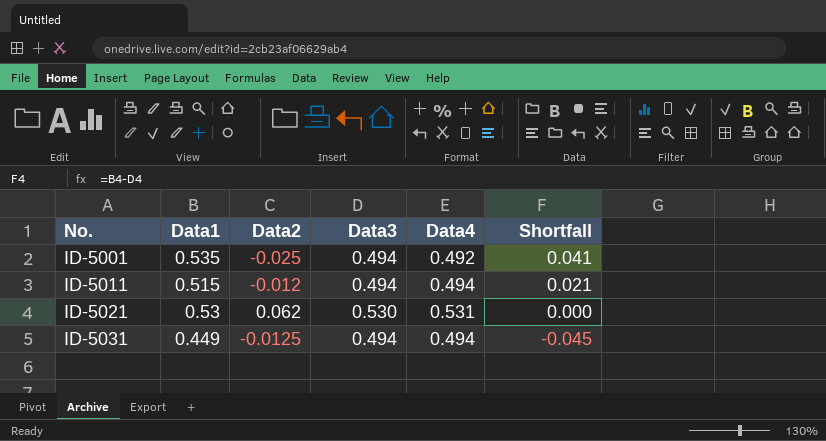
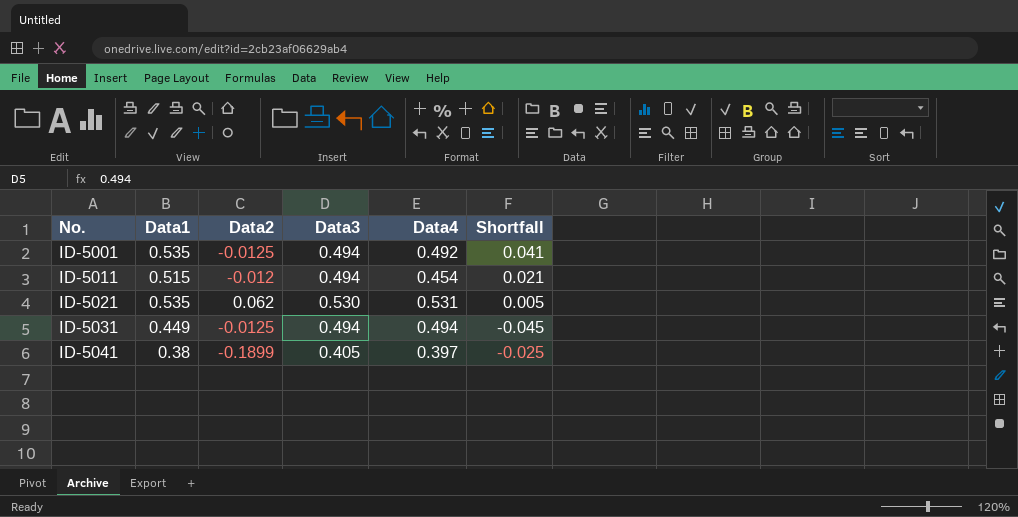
ID-5001 | Data2: -0.025 -> -0.0125
ID-5011 | Data4: 0.494 -> 0.454
ID-5021 | Data1: 0.53 -> 0.535
ID-5021 | Shortfall: 0.000 -> 0.005
row ID-5041: none -> 0.38 | -0.1899 | 0.405 | 0.397 | -0.025

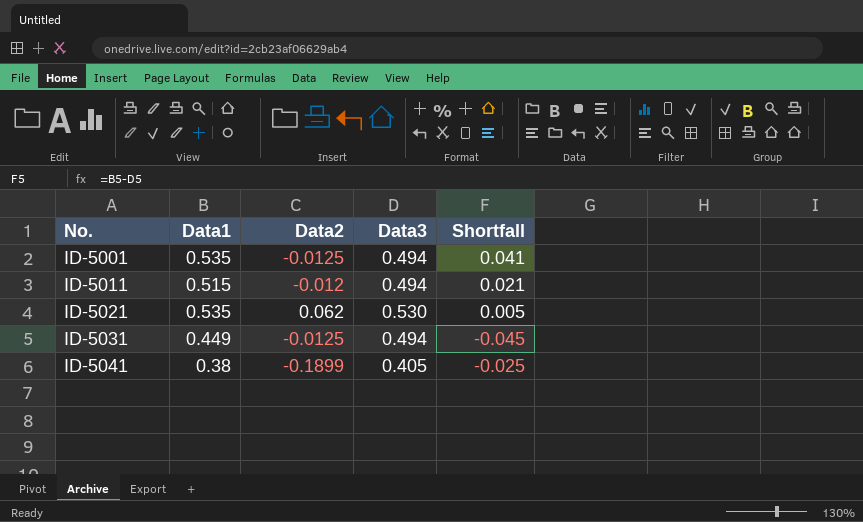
column Data4 | position: 5 -> none

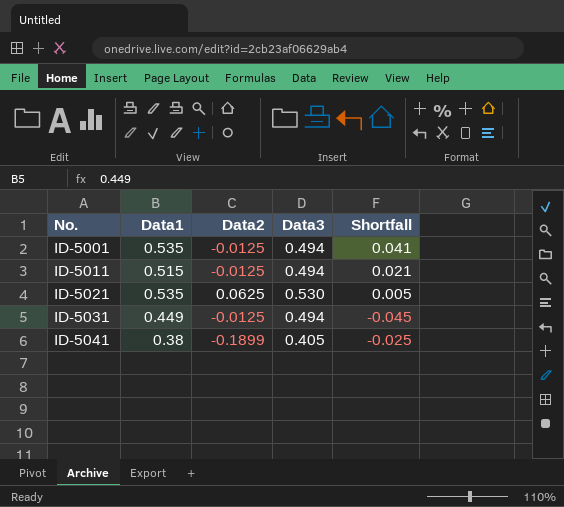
ID-5011 | Data2: -0.012 -> -0.0125
ID-5021 | Data2: 0.062 -> 0.0625

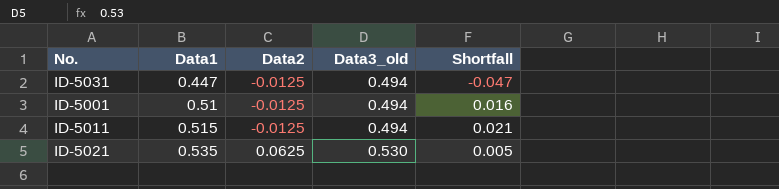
row order: No. ascending -> Data1 ascending
column name: Data3 -> Data3_old
row ID-5041: 0.38 | -0.1899 | 0.405 | -0.025 -> none
ID-5031 | Data1: 0.449 -> 0.447
ID-5031 | Shortfall: -0.045 -> -0.047
ID-5001 | Data1: 0.535 -> 0.51
ID-5001 | Shortfall: 0.041 -> 0.016

